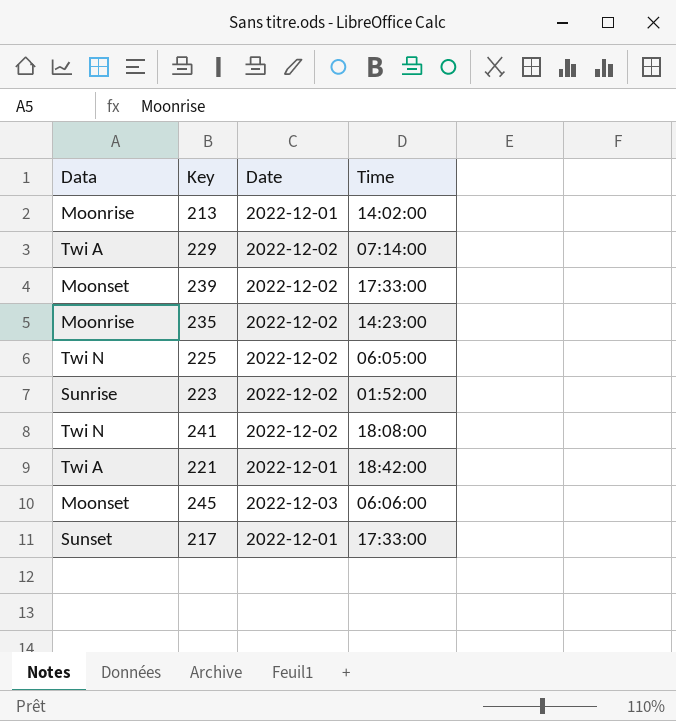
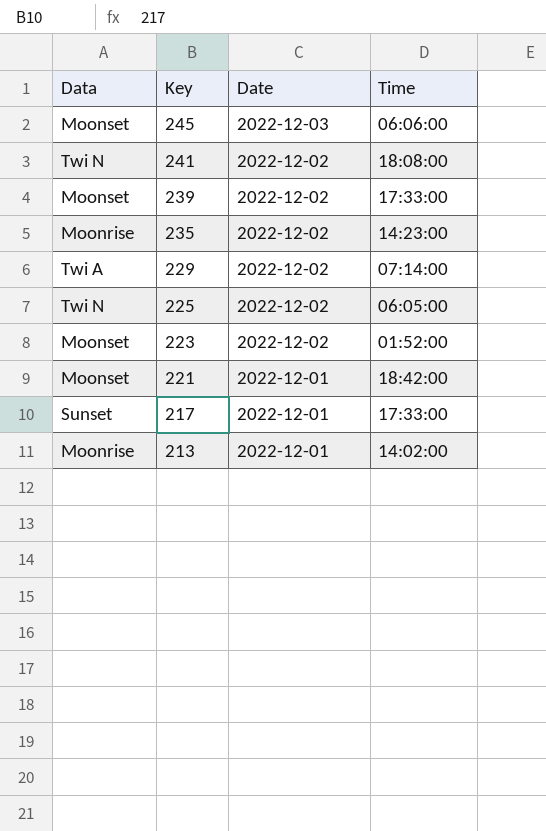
row order: none -> Key descending
223 | Data: Sunrise -> Moonset
221 | Data: Twi A -> Moonset

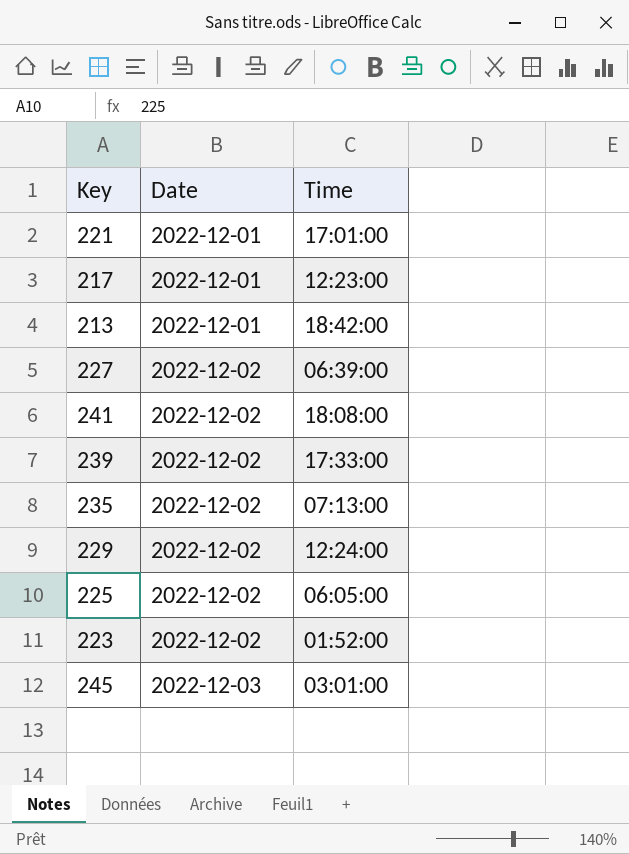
row order: Key descending -> Date ascending
column Data | position: 1 -> none
221 | Time: 18:42:00 -> 17:01:00
217 | Time: 17:33:00 -> 12:23:00
213 | Time: 14:02:00 -> 18:42:00
row 227: none -> 2022-12-02 | 06:39:00
235 | Time: 14:23:00 -> 07:13:00
229 | Time: 07:14:00 -> 12:24:00
245 | Time: 06:06:00 -> 03:01:00

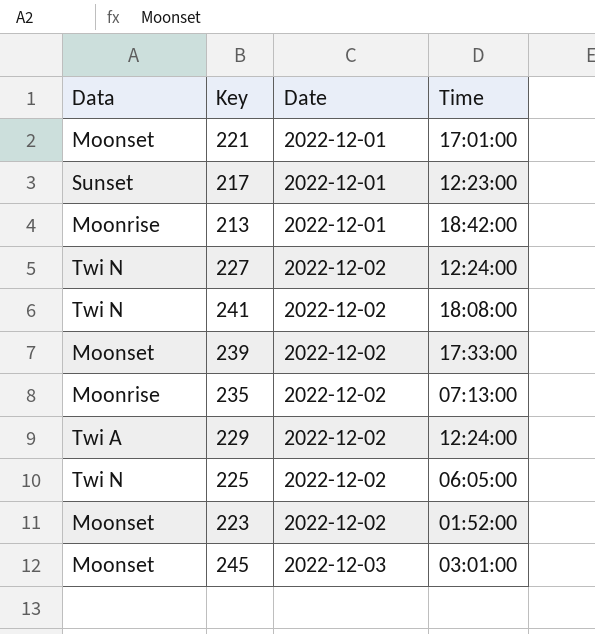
column Data | position: none -> 1
227 | Time: 06:39:00 -> 12:24:00

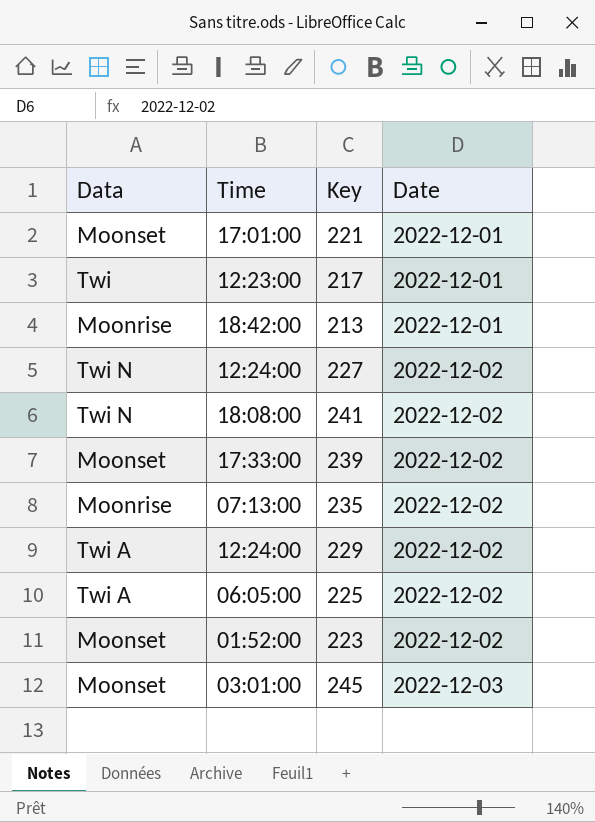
column Time | position: 4 -> 2
217 | Data: Sunset -> Twi
225 | Data: Twi N -> Twi A

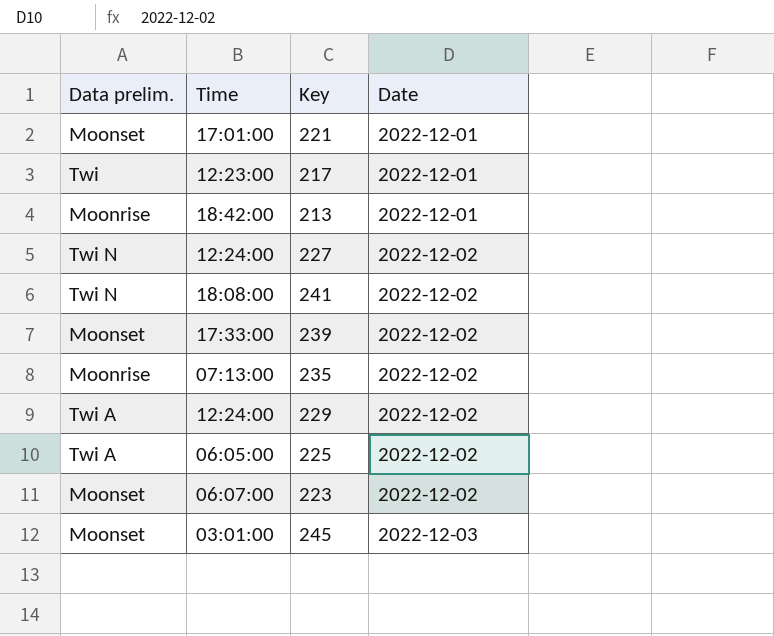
column name: Data -> Data prelim.
223 | Time: 01:52:00 -> 06:07:00

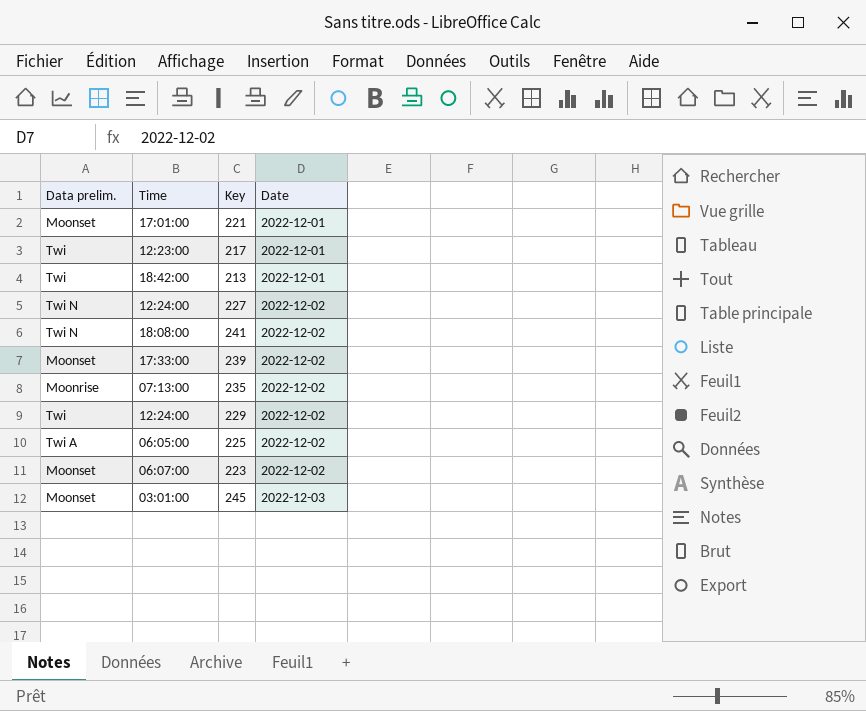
213 | Data prelim.: Moonrise -> Twi
229 | Data prelim.: Twi A -> Twi

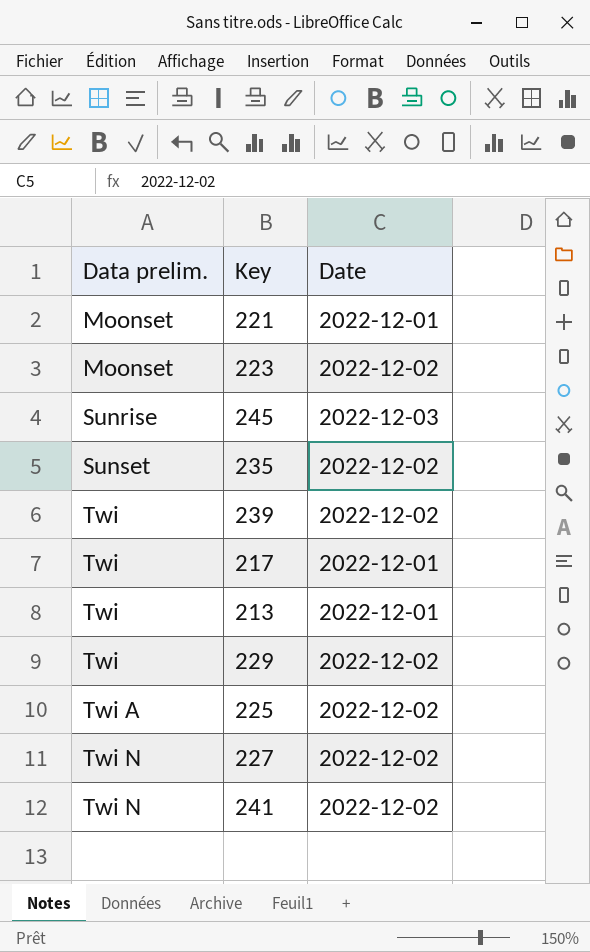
row order: Date ascending -> Data prelim. ascending
column Time | position: 2 -> none
245 | Data prelim.: Moonset -> Sunrise
235 | Data prelim.: Moonrise -> Sunset
239 | Data prelim.: Moonset -> Twi

